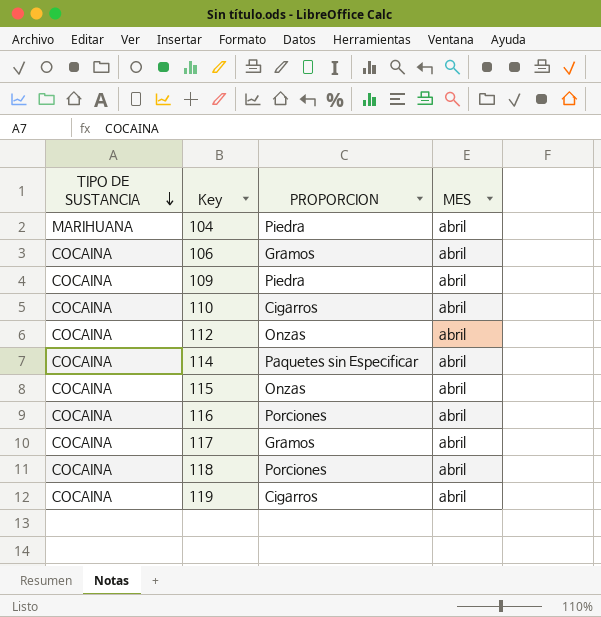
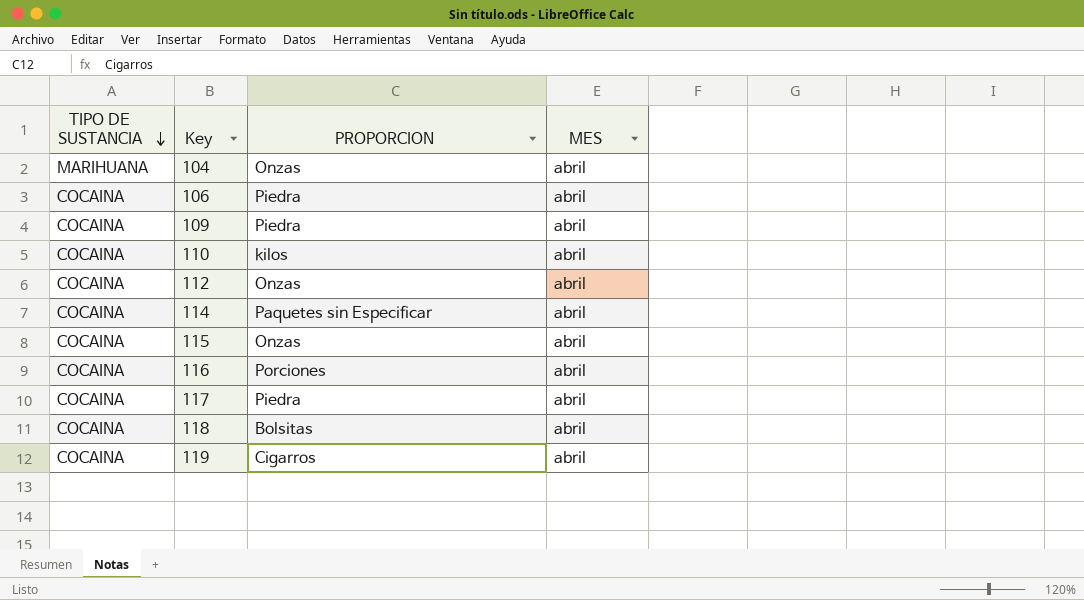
104 | PROPORCION: Piedra -> Onzas
106 | PROPORCION: Gramos -> Piedra
110 | PROPORCION: Cigarros -> kilos
117 | PROPORCION: Gramos -> Piedra
118 | PROPORCION: Porciones -> Bolsitas

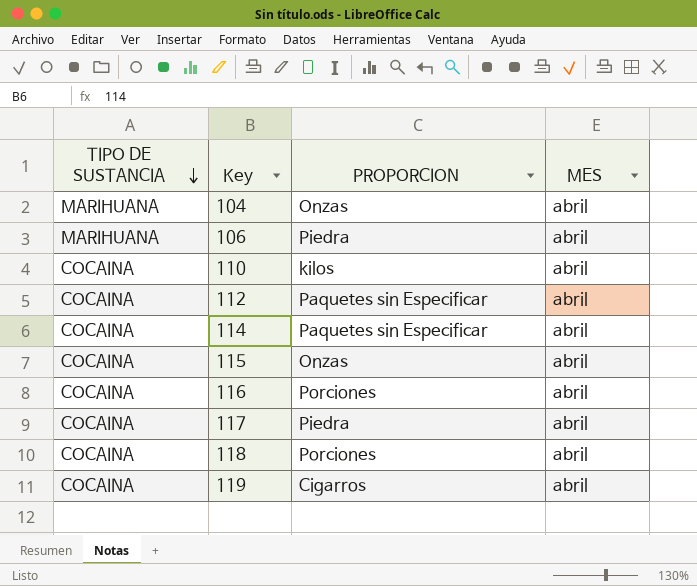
row 109: COCAINA | Piedra | abril -> none
106 | TIPO DE SUSTANCIA: COCAINA -> MARIHUANA
112 | PROPORCION: Onzas -> Paquetes sin Especificar
118 | PROPORCION: Bolsitas -> Porciones

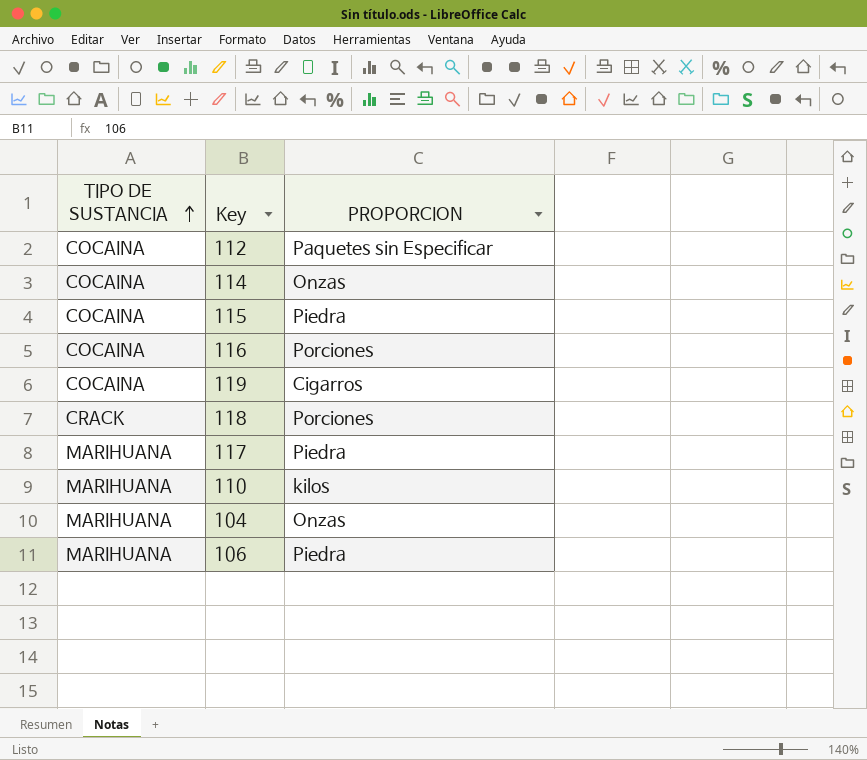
row order: TIPO DE SUSTANCIA descending -> TIPO DE SUSTANCIA ascending
column MES | position: 4 -> none
114 | PROPORCION: Paquetes sin Especificar -> Onzas
115 | PROPORCION: Onzas -> Piedra
118 | TIPO DE SUSTANCIA: COCAINA -> CRACK
117 | TIPO DE SUSTANCIA: COCAINA -> MARIHUANA
110 | TIPO DE SUSTANCIA: COCAINA -> MARIHUANA

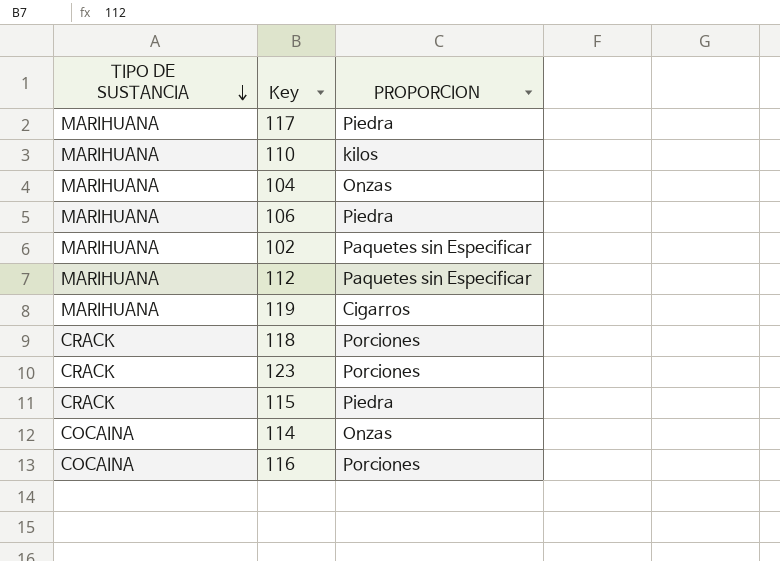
row order: TIPO DE SUSTANCIA ascending -> TIPO DE SUSTANCIA descending
row 102: none -> MARIHUANA | Paquetes sin Especificar
112 | TIPO DE SUSTANCIA: COCAINA -> MARIHUANA
119 | TIPO DE SUSTANCIA: COCAINA -> MARIHUANA
row 123: none -> CRACK | Porciones
115 | TIPO DE SUSTANCIA: COCAINA -> CRACK

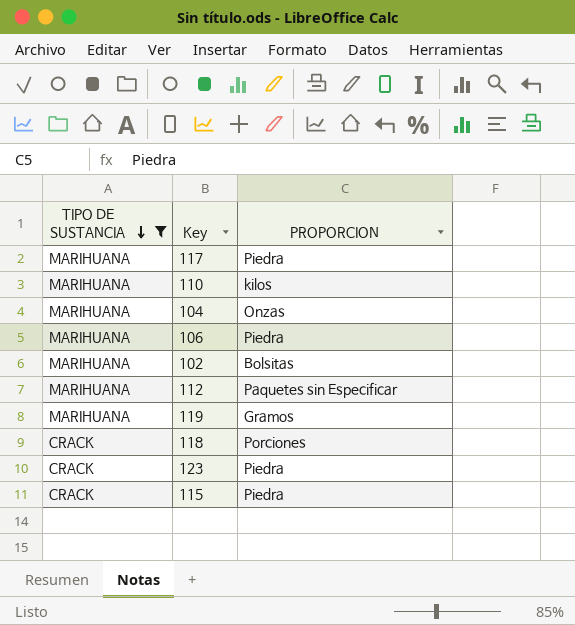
filter: none -> TIPO DE SUSTANCIA != COCAINA
102 | PROPORCION: Paquetes sin Especificar -> Bolsitas
119 | PROPORCION: Cigarros -> Gramos
123 | PROPORCION: Porciones -> Piedra

